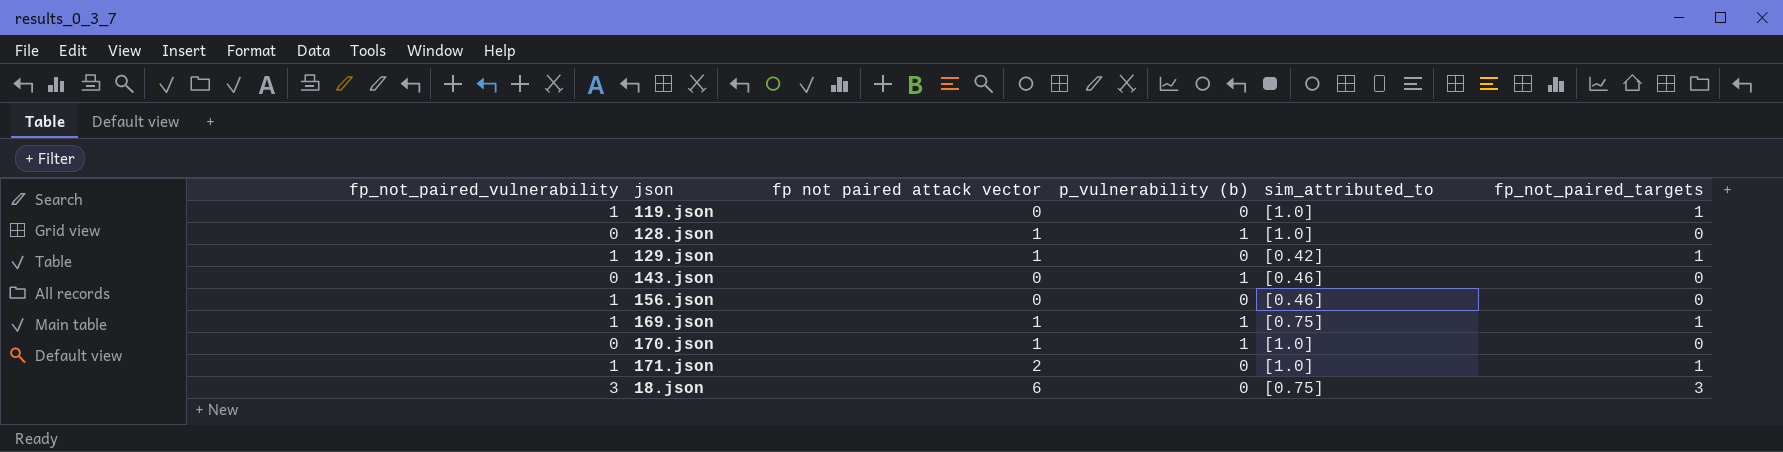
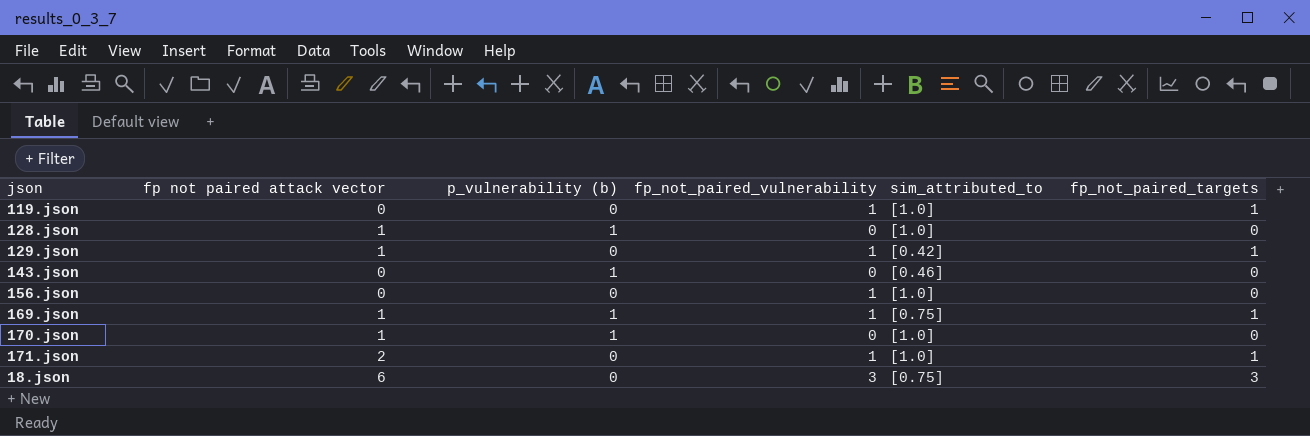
column fp_not_paired_vulnerability | position: 1 -> 4
156.json | sim_attributed_to: [0.46] -> [1.0]

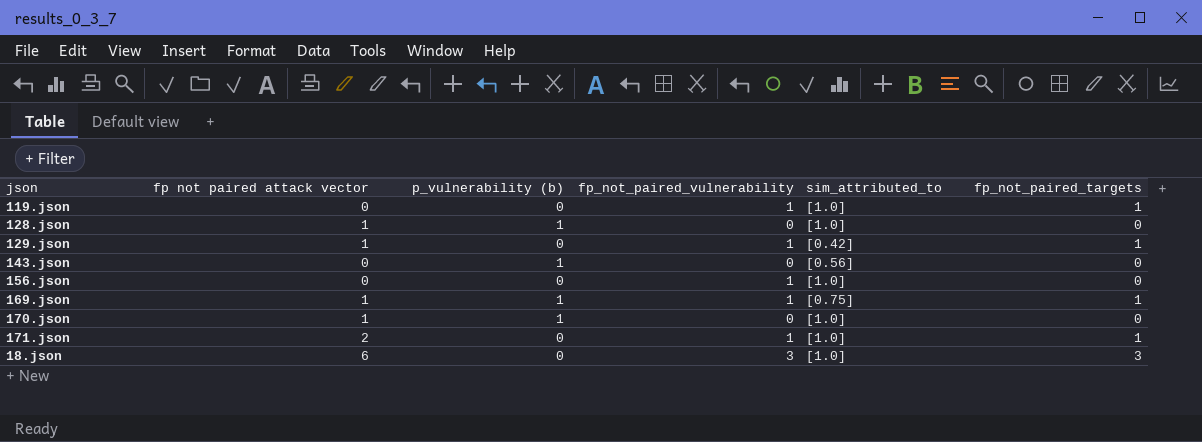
143.json | sim_attributed_to: [0.46] -> [0.56]
18.json | sim_attributed_to: [0.75] -> [1.0]

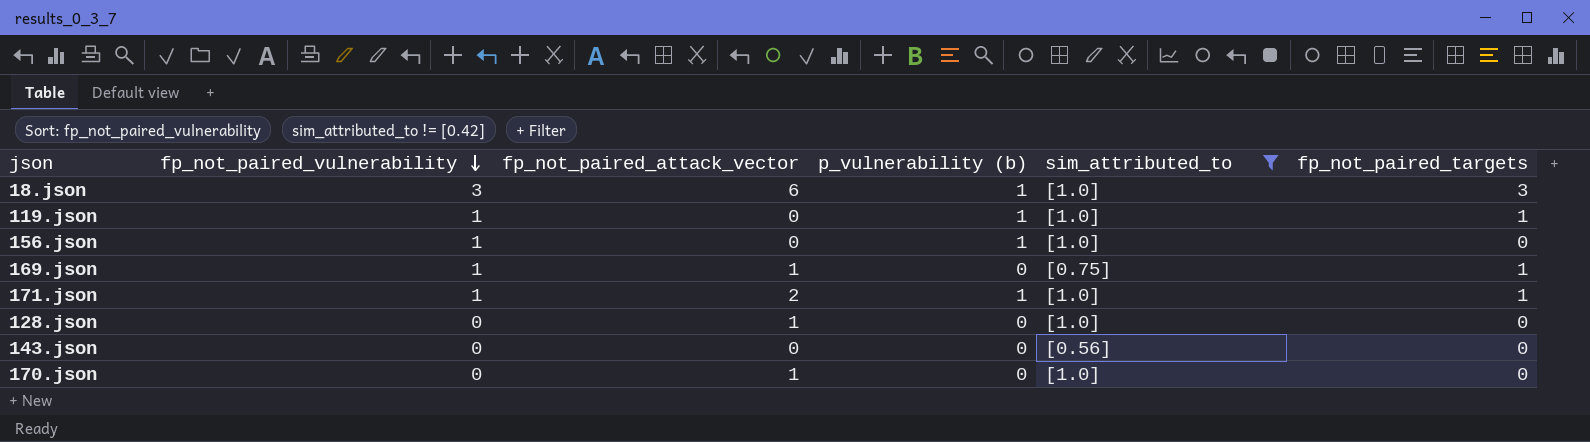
filter: none -> sim_attributed_to != [0.42]
row order: none -> fp_not_paired_vulnerability descending
column fp_not_paired_vulnerability | position: 4 -> 2
column name: fp not paired attack vector -> fp_not_paired_attack_vector
18.json | p_vulnerability (b): 0 -> 1
119.json | p_vulnerability (b): 0 -> 1
156.json | p_vulnerability (b): 0 -> 1
169.json | p_vulnerability (b): 1 -> 0
171.json | p_vulnerability (b): 0 -> 1
128.json | p_vulnerability (b): 1 -> 0
143.json | p_vulnerability (b): 1 -> 0
170.json | p_vulnerability (b): 1 -> 0

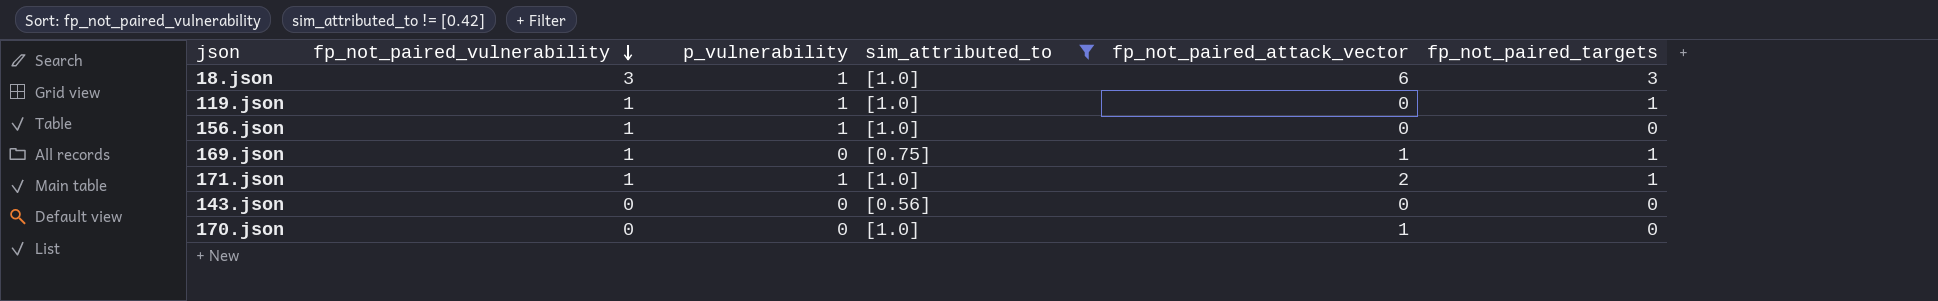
column name: p_vulnerability (b) -> p_vulnerability
column fp_not_paired_attack_vector | position: 3 -> 5
row 128.json: 0 | 1 | 0 | [1.0] | 0 -> none

